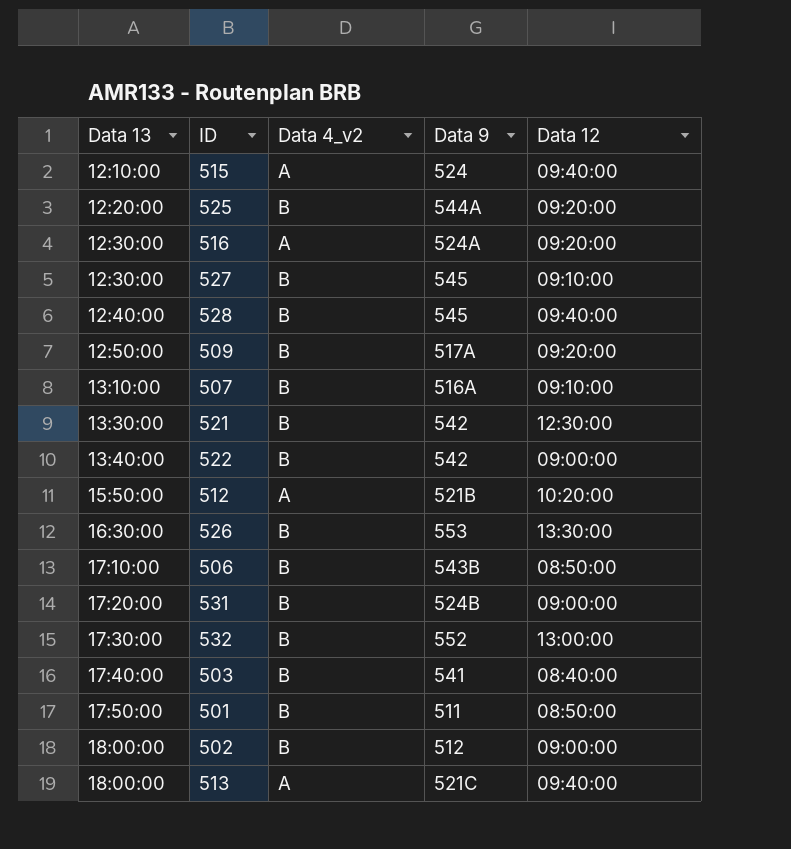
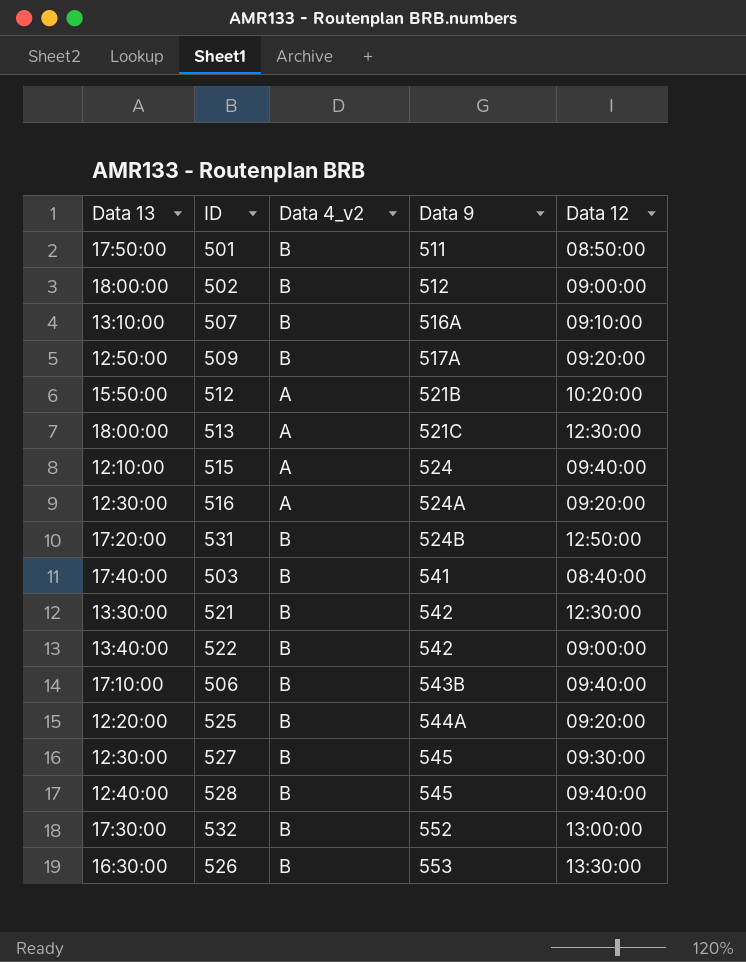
row order: Data 13 ascending -> Data 9 ascending
513 | Data 12: 09:40:00 -> 12:30:00
531 | Data 12: 09:00:00 -> 12:50:00
506 | Data 12: 08:50:00 -> 09:40:00
527 | Data 12: 09:10:00 -> 09:30:00

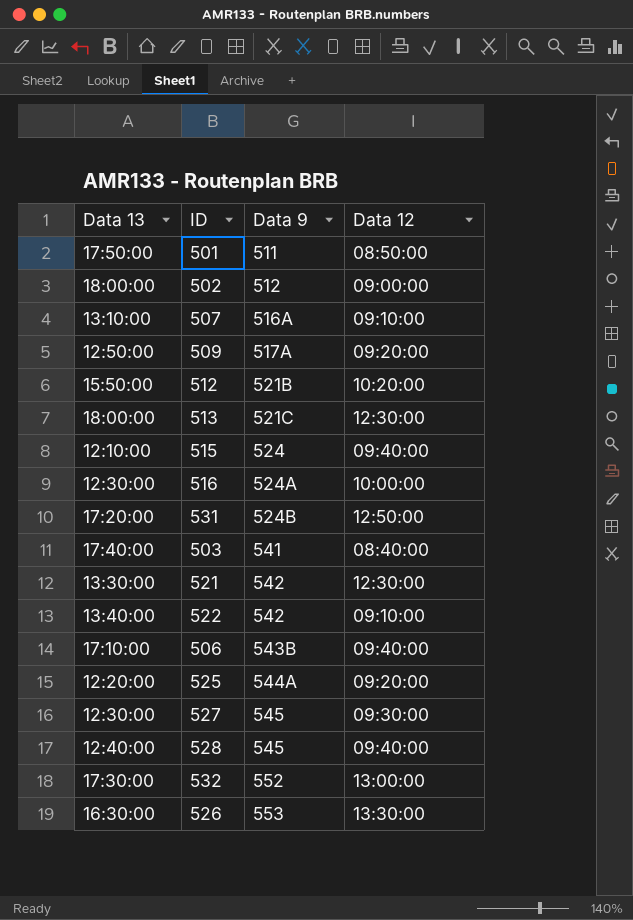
column Data 4_v2 | position: 3 -> none
516 | Data 12: 09:20:00 -> 10:00:00
522 | Data 12: 09:00:00 -> 09:10:00

